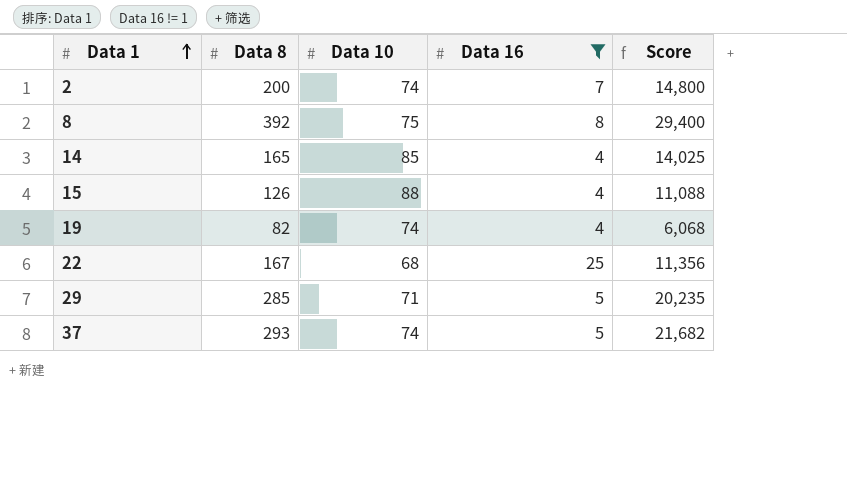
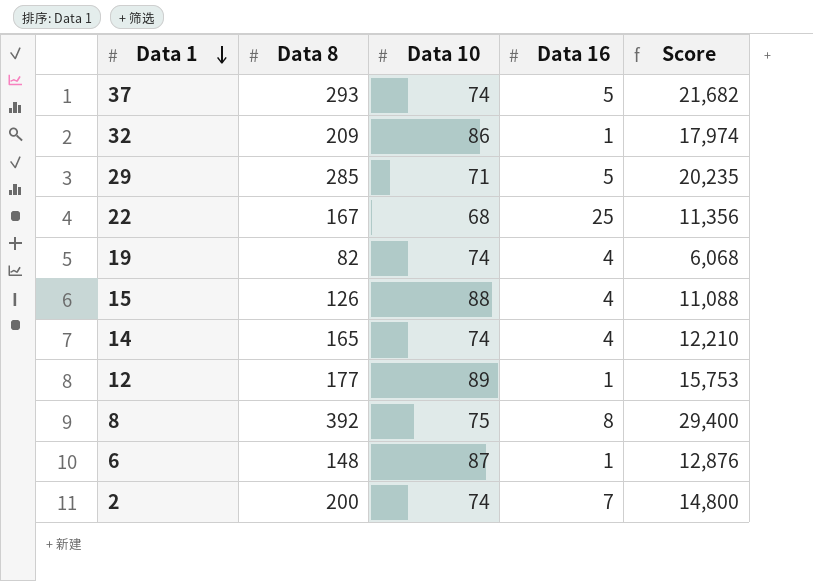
filter: Data 16 != 1 -> none
row order: Data 1 ascending -> Data 1 descending
14 | Data 10: 85 -> 74
14 | Score: 14,025 -> 12,210

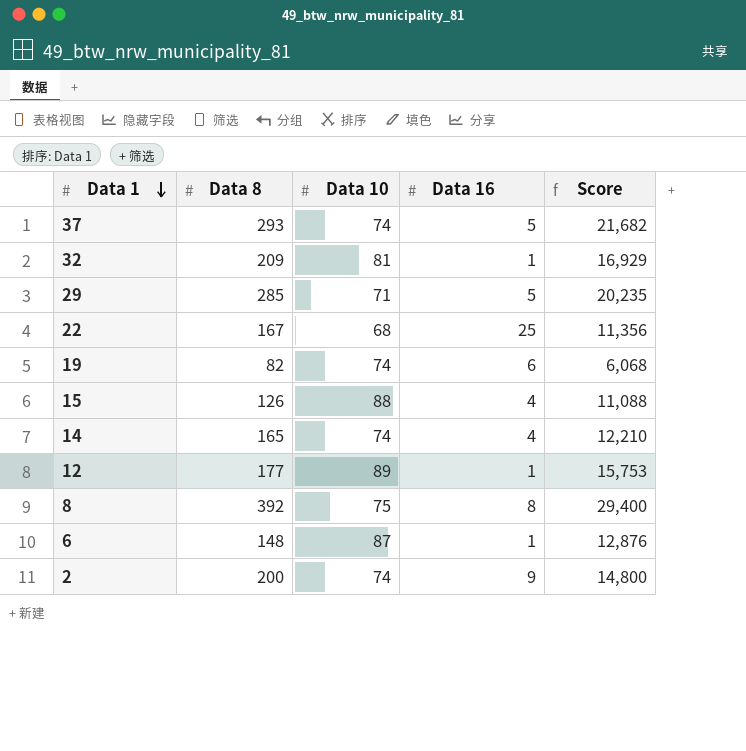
32 | Data 10: 86 -> 81
32 | Score: 17,974 -> 16,929
19 | Data 16: 4 -> 6
2 | Data 16: 7 -> 9

